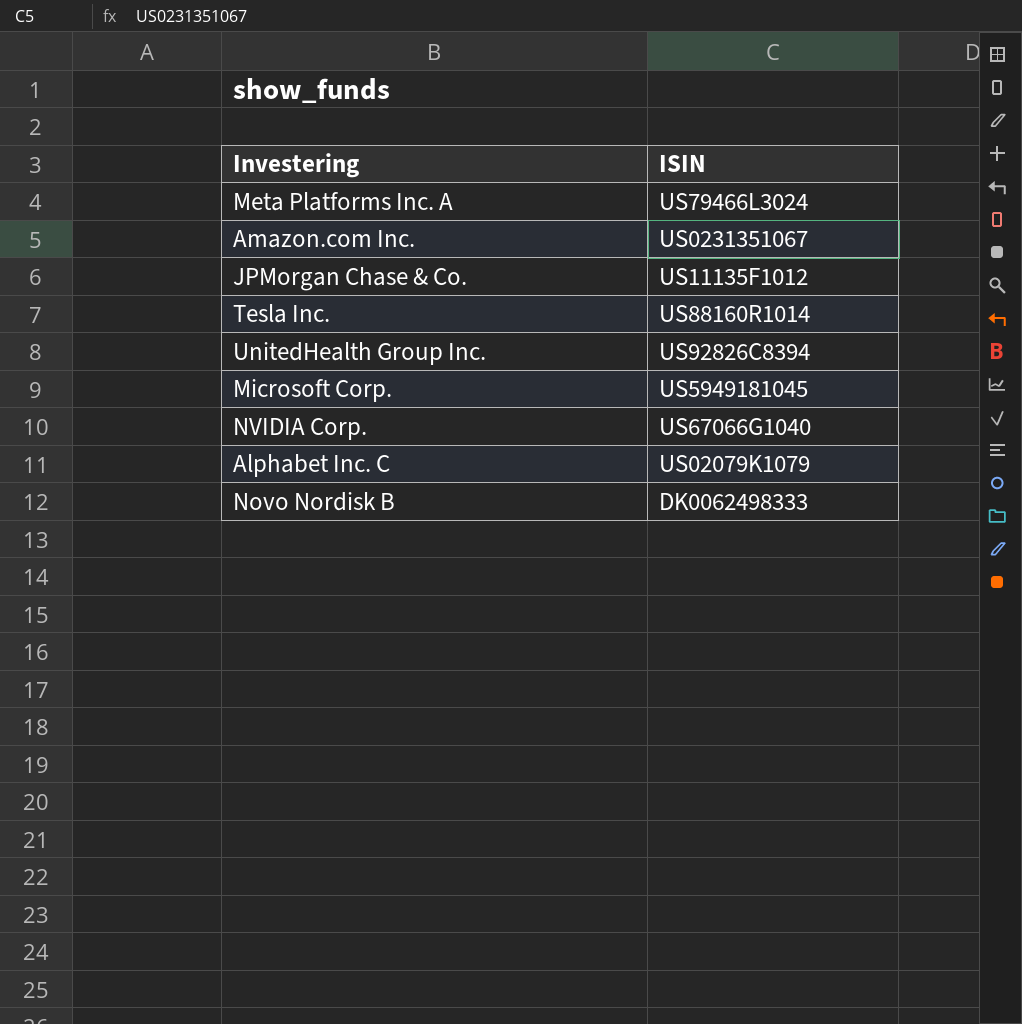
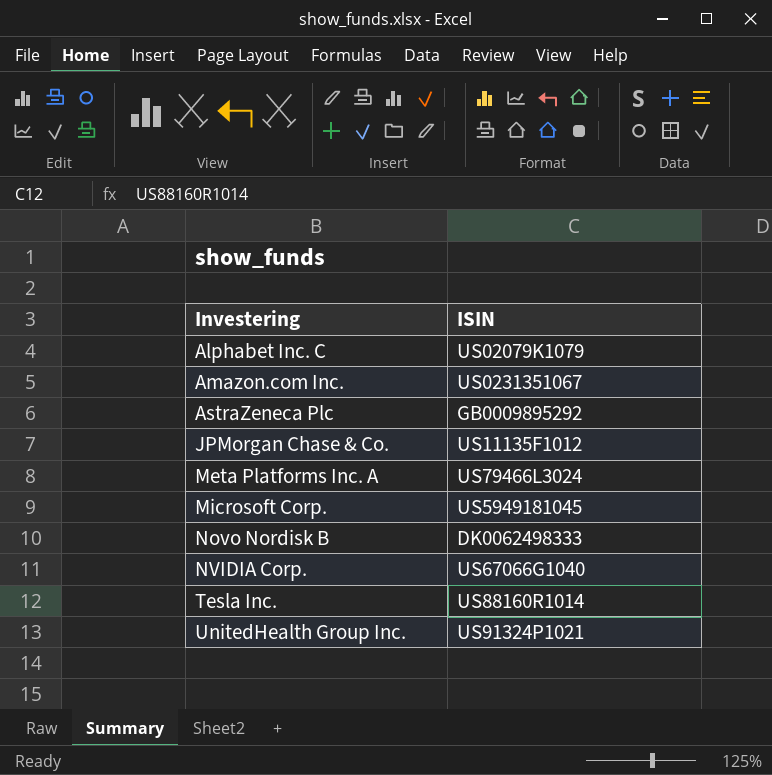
row order: none -> Investering ascending
row AstraZeneca Plc: none -> GB0009895292
UnitedHealth Group Inc. | ISIN: US92826C8394 -> US91324P1021

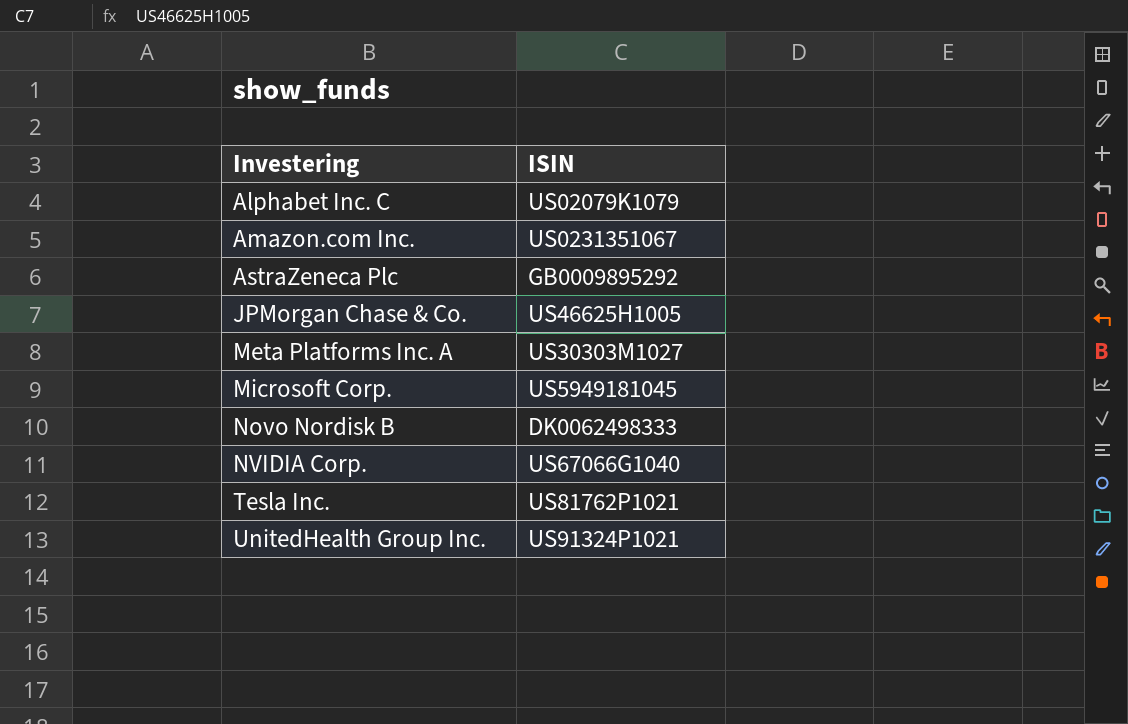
JPMorgan Chase & Co. | ISIN: US11135F1012 -> US46625H1005
Meta Platforms Inc. A | ISIN: US79466L3024 -> US30303M1027
Tesla Inc. | ISIN: US88160R1014 -> US81762P1021

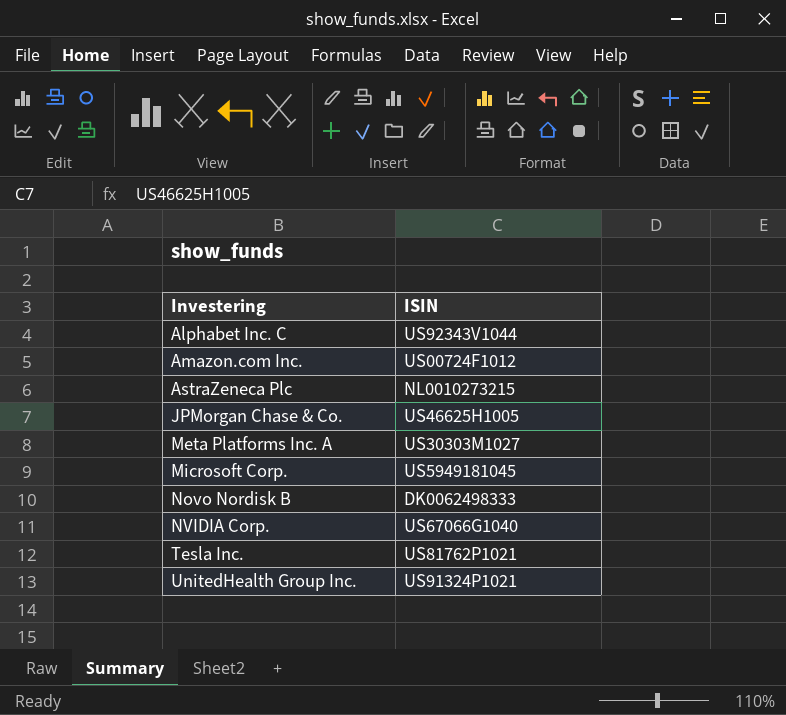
Alphabet Inc. C | ISIN: US02079K1079 -> US92343V1044
Amazon.com Inc. | ISIN: US0231351067 -> US00724F1012
AstraZeneca Plc | ISIN: GB0009895292 -> NL0010273215

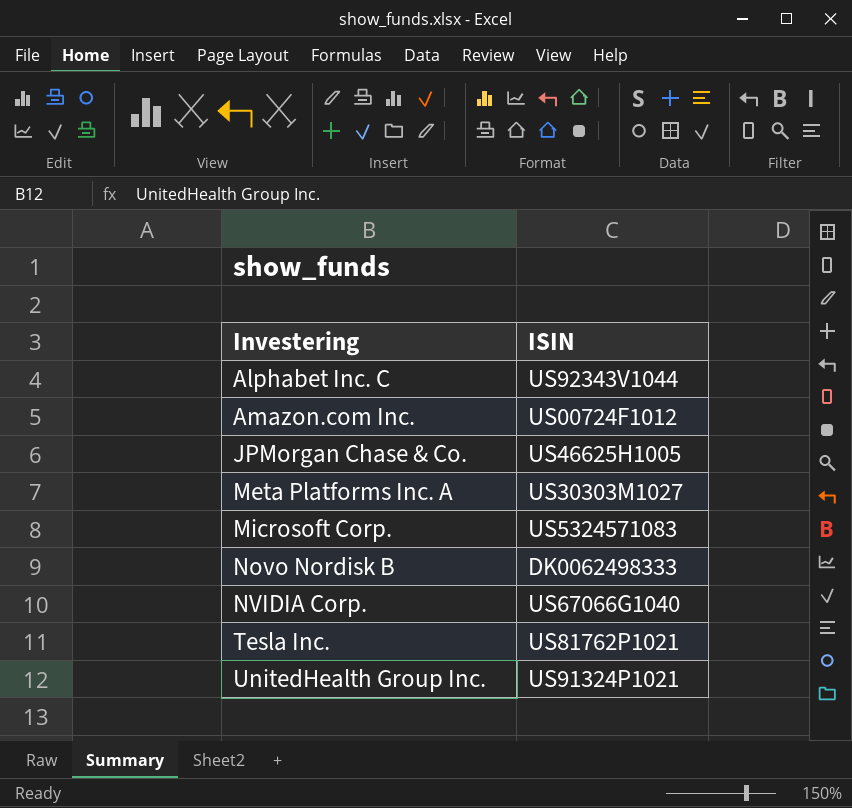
row AstraZeneca Plc: NL0010273215 -> none
Microsoft Corp. | ISIN: US5949181045 -> US5324571083

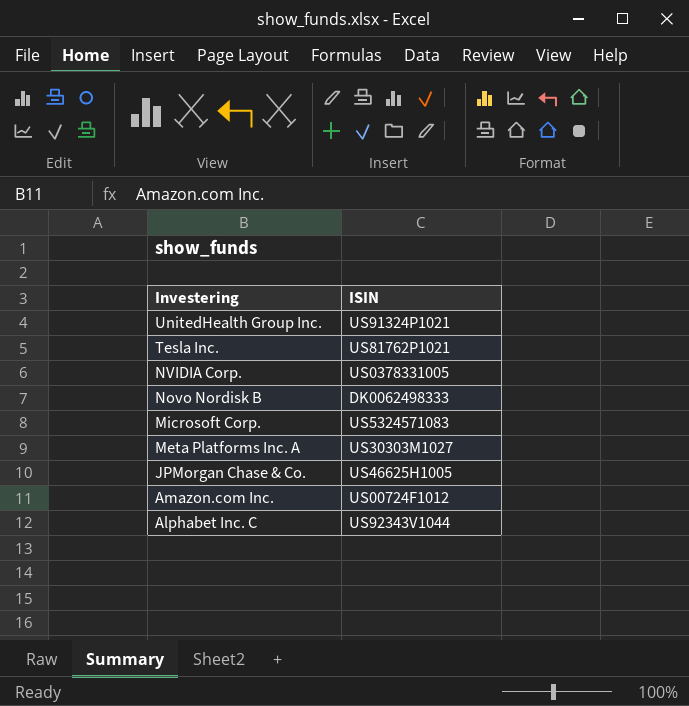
row order: Investering ascending -> Investering descending
NVIDIA Corp. | ISIN: US67066G1040 -> US0378331005

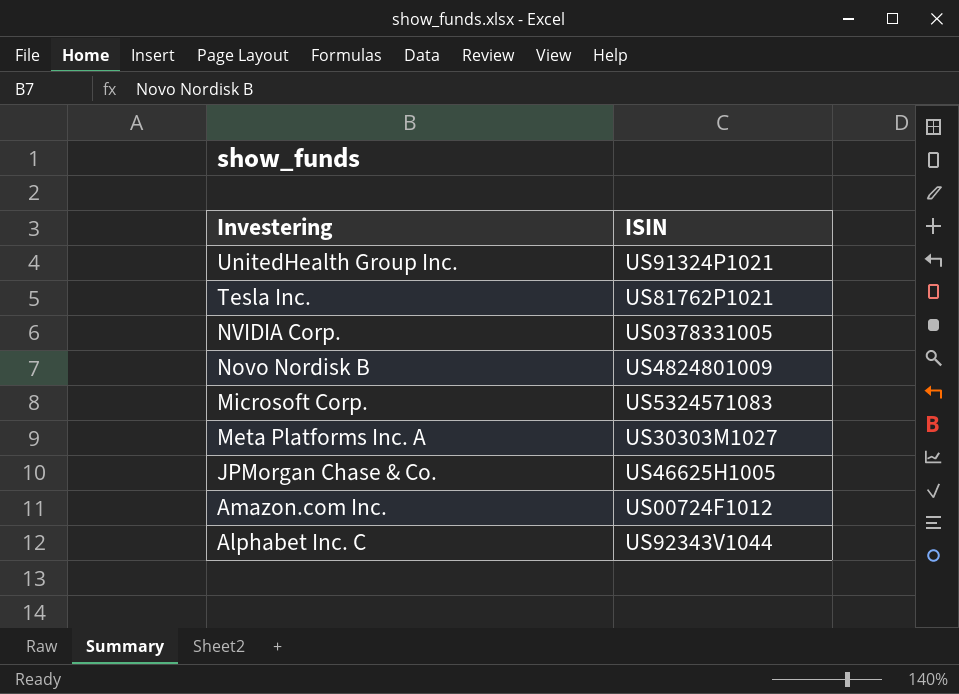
Novo Nordisk B | ISIN: DK0062498333 -> US4824801009

